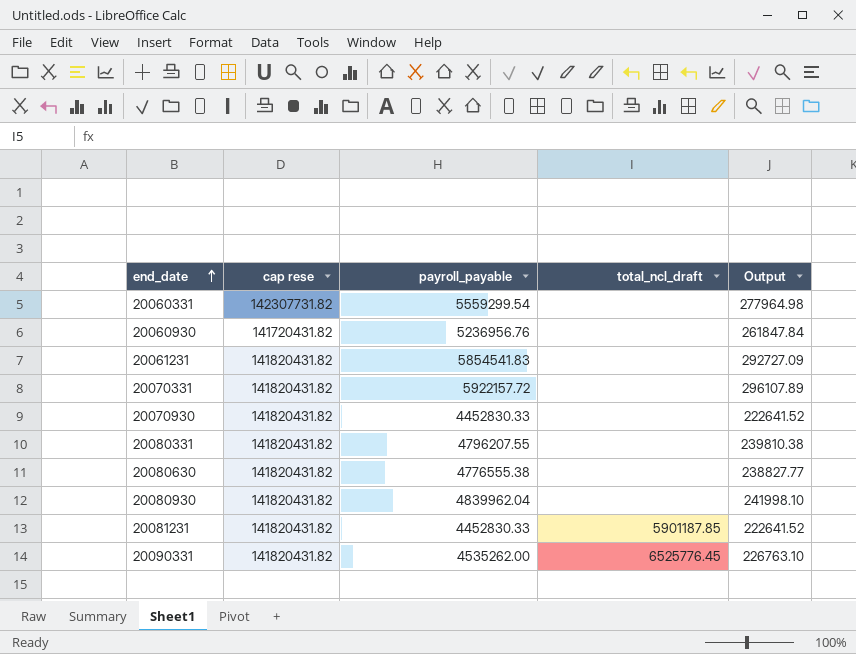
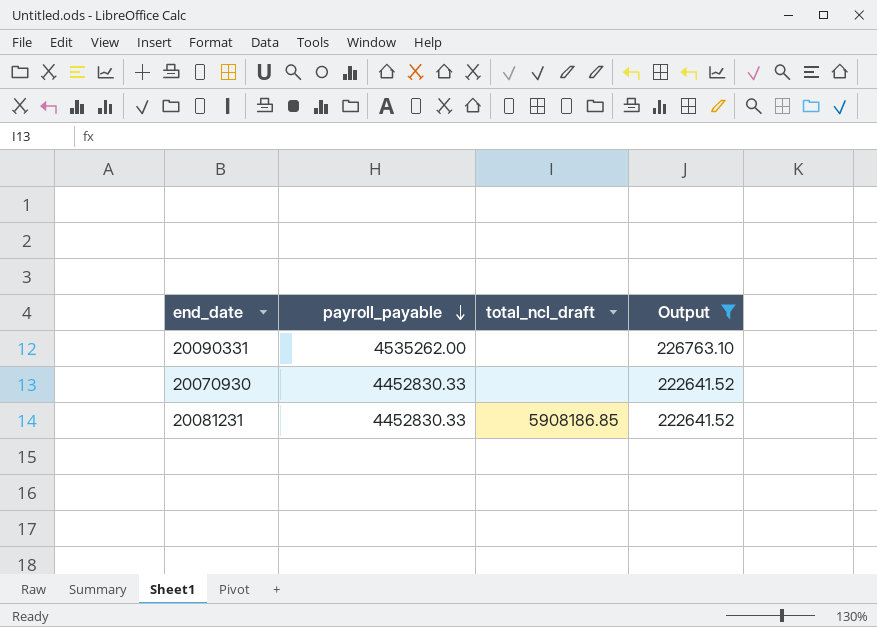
filter: none -> Output <= 226763.10
row order: end_date ascending -> payroll_payable descending
column cap rese | position: 2 -> none
20090331 | total_ncl_draft: 6525776.45 -> none
20081231 | total_ncl_draft: 5901187.85 -> 5908186.85

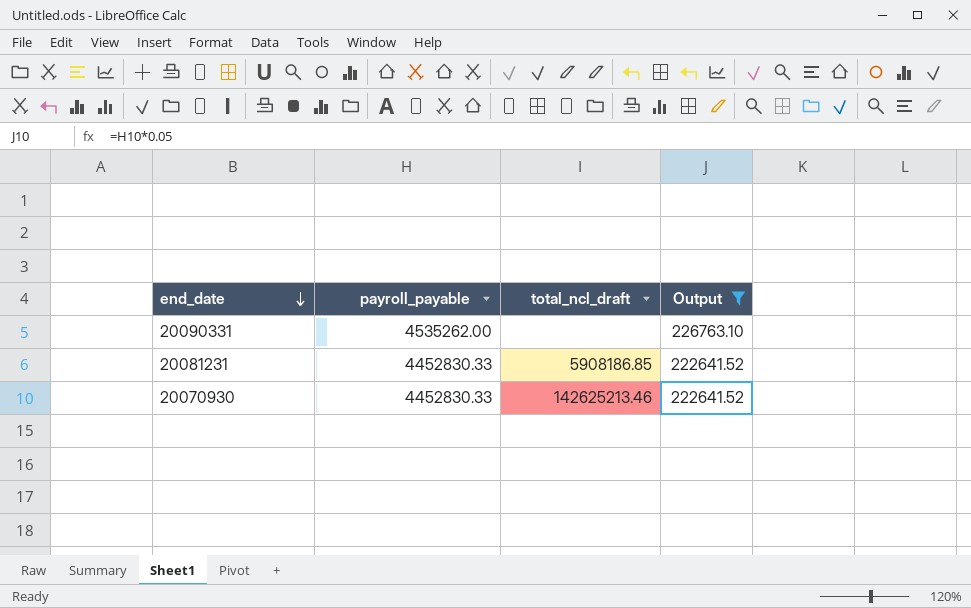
row order: payroll_payable descending -> end_date descending
20070930 | total_ncl_draft: none -> 142625213.46

